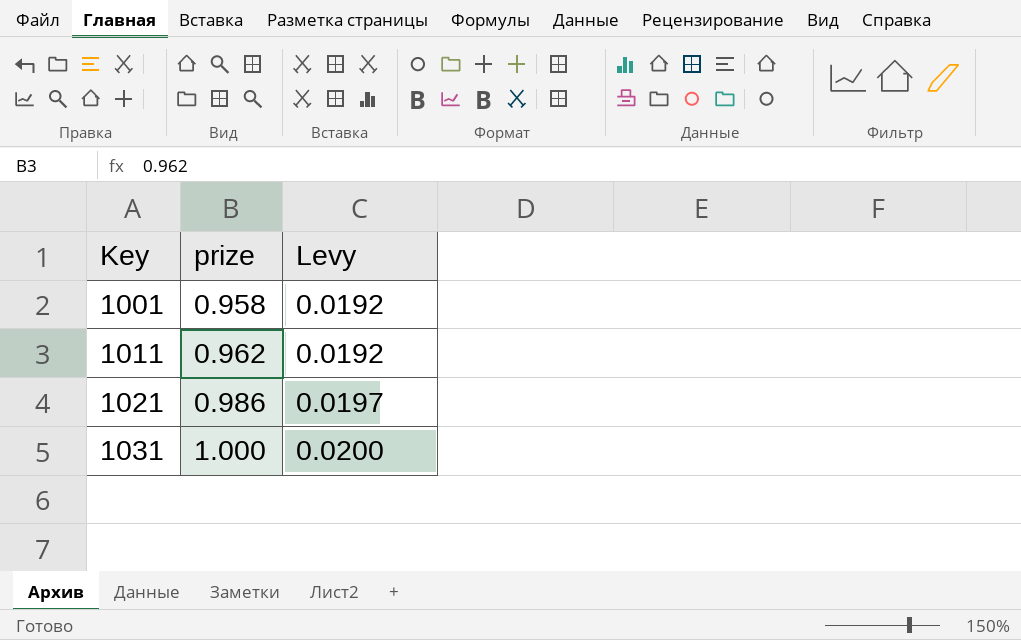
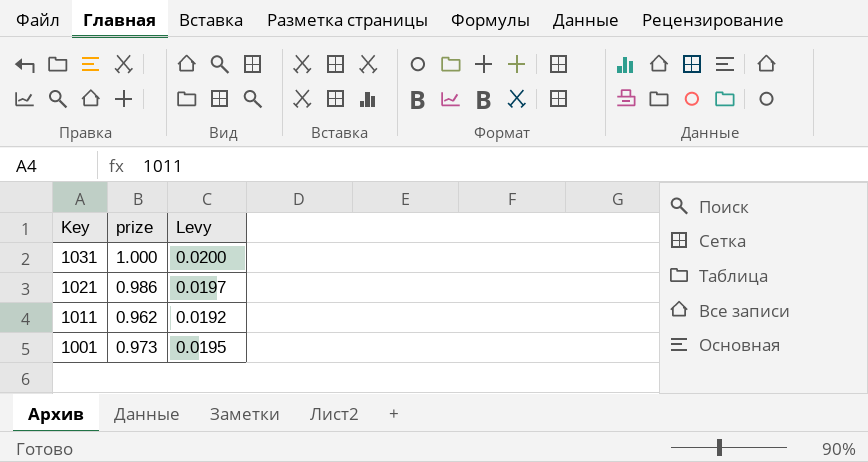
row order: Key ascending -> Key descending
1001 | prize: 0.958 -> 0.973
1001 | Levy: 0.0192 -> 0.0195

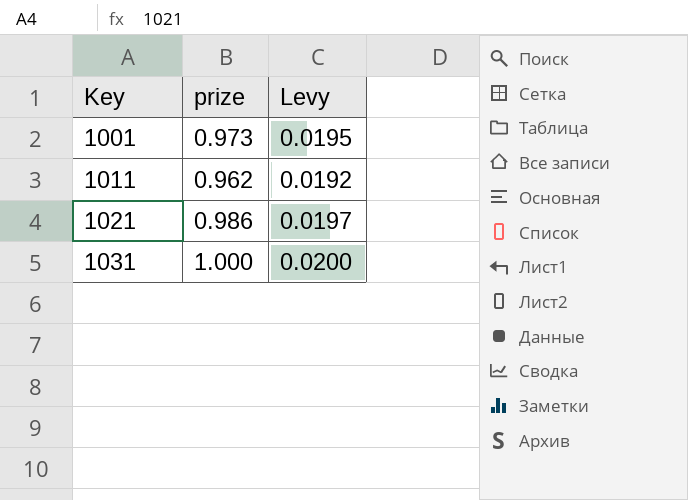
row order: Key descending -> Key ascending

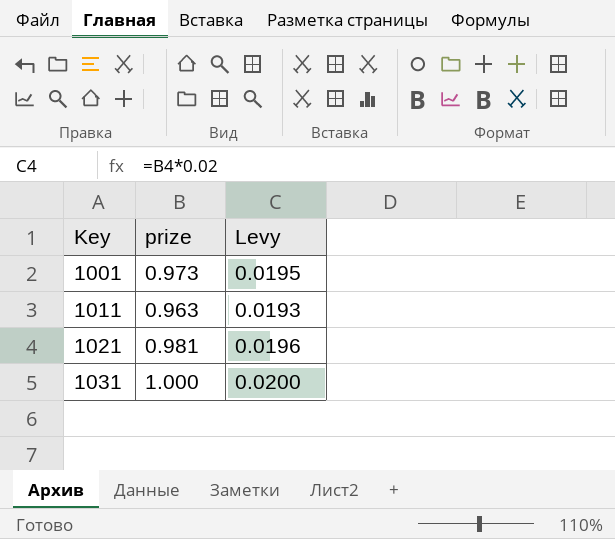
1011 | prize: 0.962 -> 0.963
1011 | Levy: 0.0192 -> 0.0193
1021 | prize: 0.986 -> 0.981
1021 | Levy: 0.0197 -> 0.0196

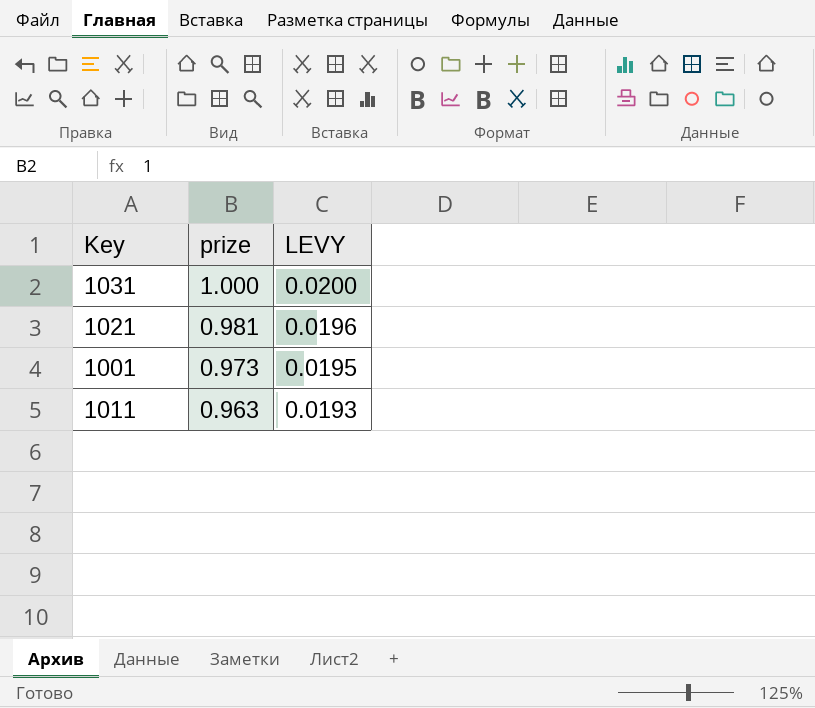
row order: Key ascending -> prize descending
column name: Levy -> LEVY

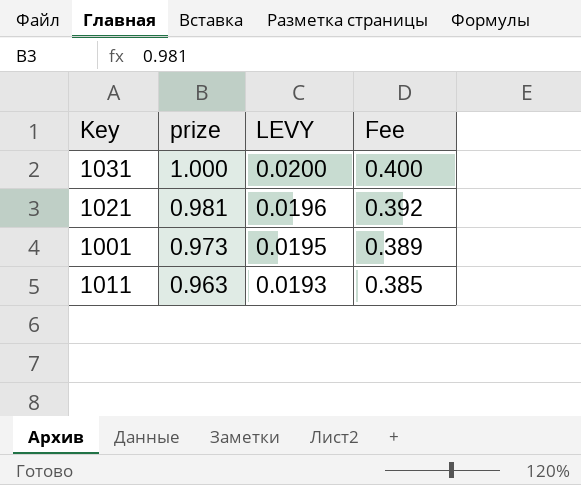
column Fee | formula: none -> [prize] * 0.4

